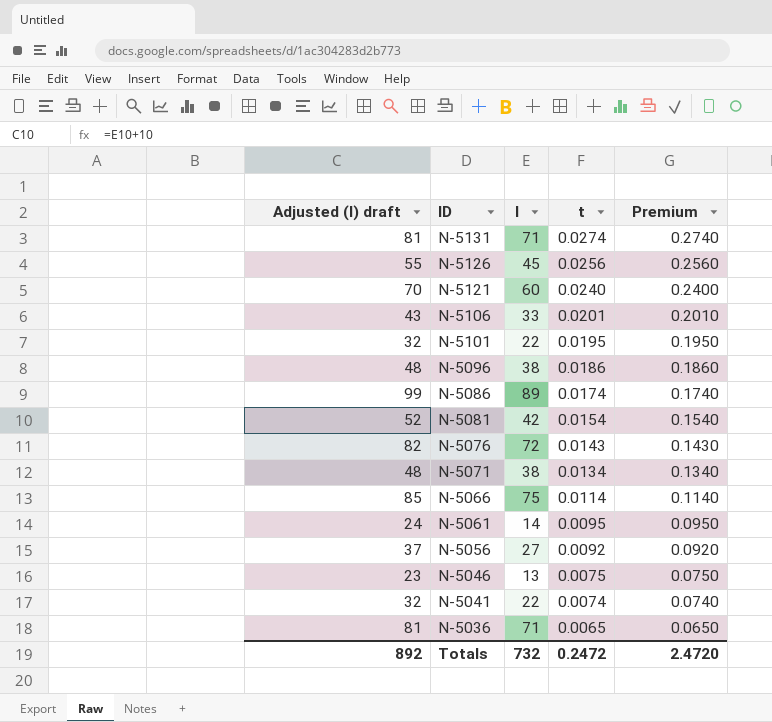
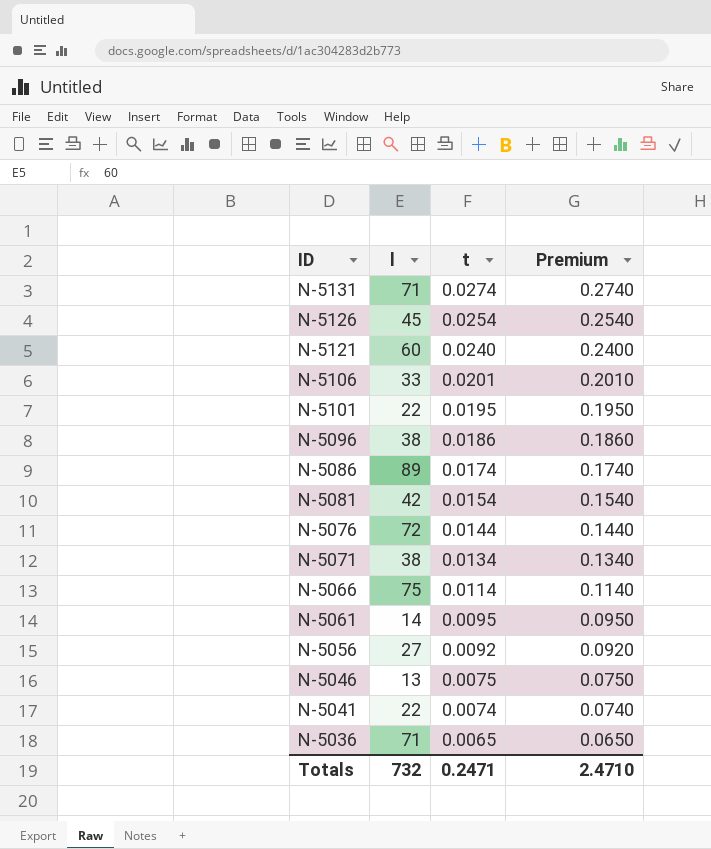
column Adjusted (l) draft | formula: [l] + 10 -> none
N-5126 | t: 0.0256 -> 0.0254
N-5126 | Premium: 0.2560 -> 0.2540
N-5076 | t: 0.0143 -> 0.0144
N-5076 | Premium: 0.1430 -> 0.1440
Totals | t: 0.2472 -> 0.2471
Totals | Premium: 2.4720 -> 2.4710

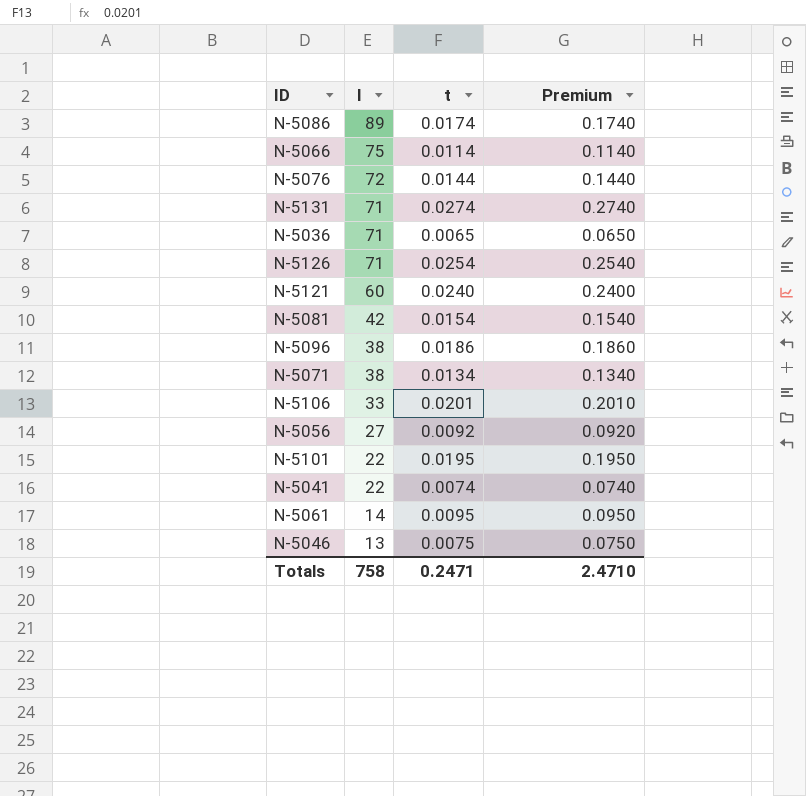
row order: ID descending -> l descending
N-5126 | l: 45 -> 71
Totals | l: 732 -> 758

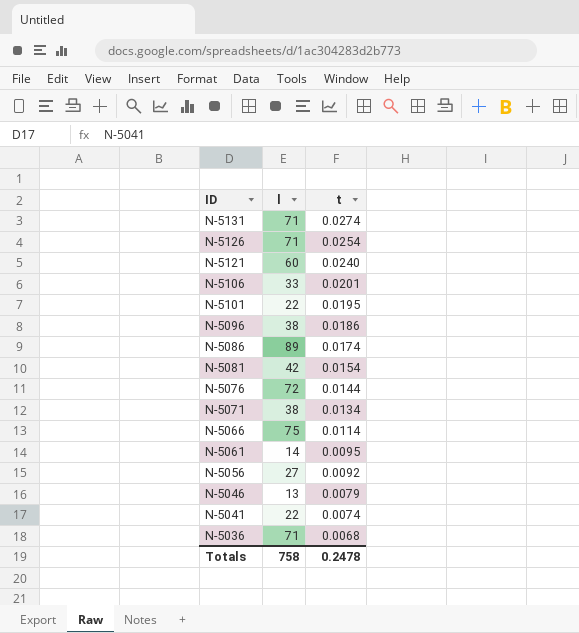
row order: l descending -> ID descending
column Premium | formula: [t] * 10 -> none
N-5046 | t: 0.0075 -> 0.0079
N-5036 | t: 0.0065 -> 0.0068
Totals | t: 0.2471 -> 0.2478

